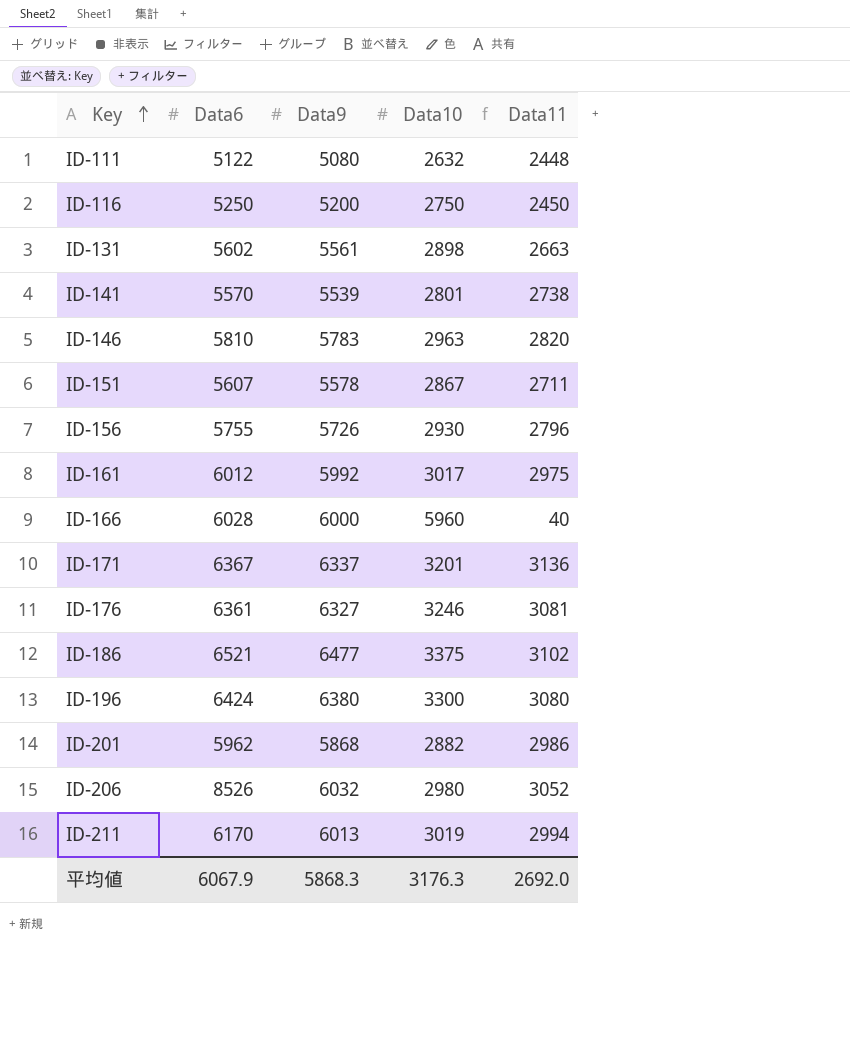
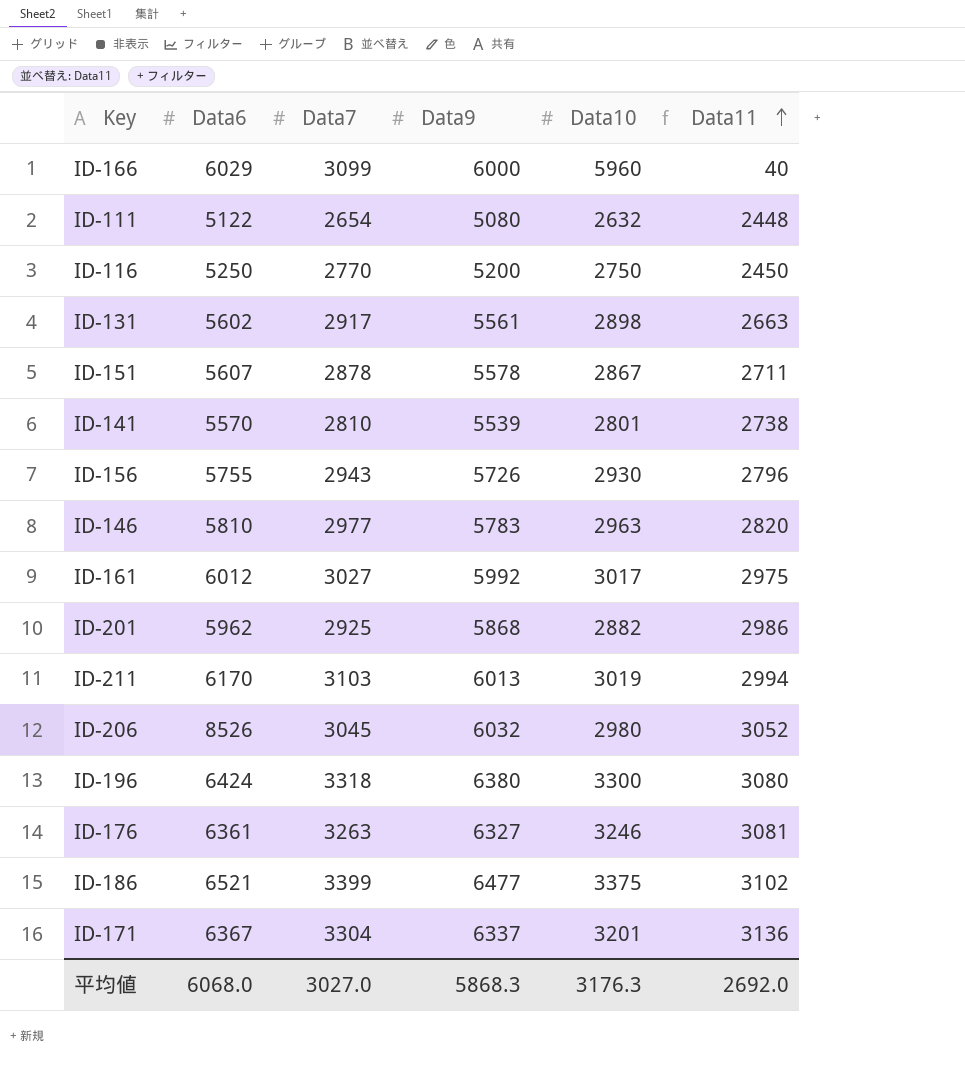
row order: Key ascending -> Data11 ascending
column Data7 | position: none -> 3
ID-166 | Data6: 6028 -> 6029
平均値 | Data6: 6067.9 -> 6068.0

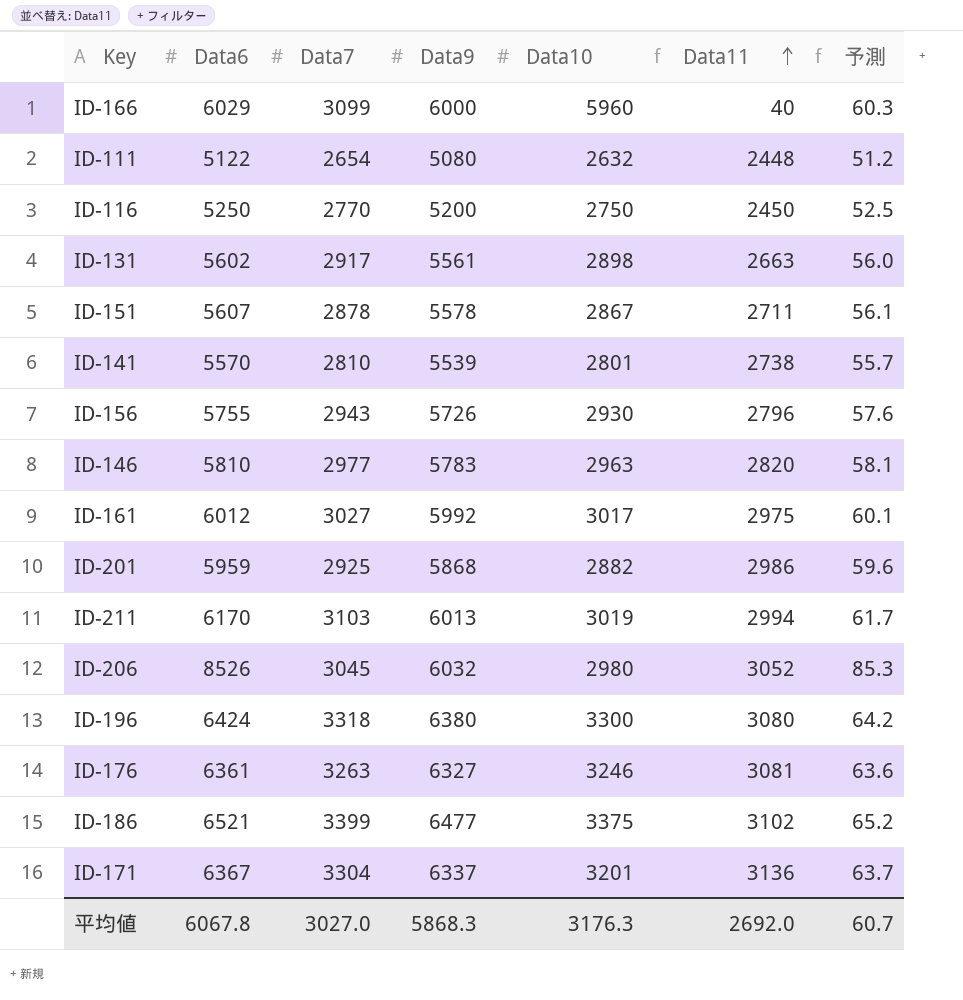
column 予測 | formula: none -> [Data6] * 0.01
ID-201 | Data6: 5962 -> 5959
平均値 | Data6: 6068.0 -> 6067.8

